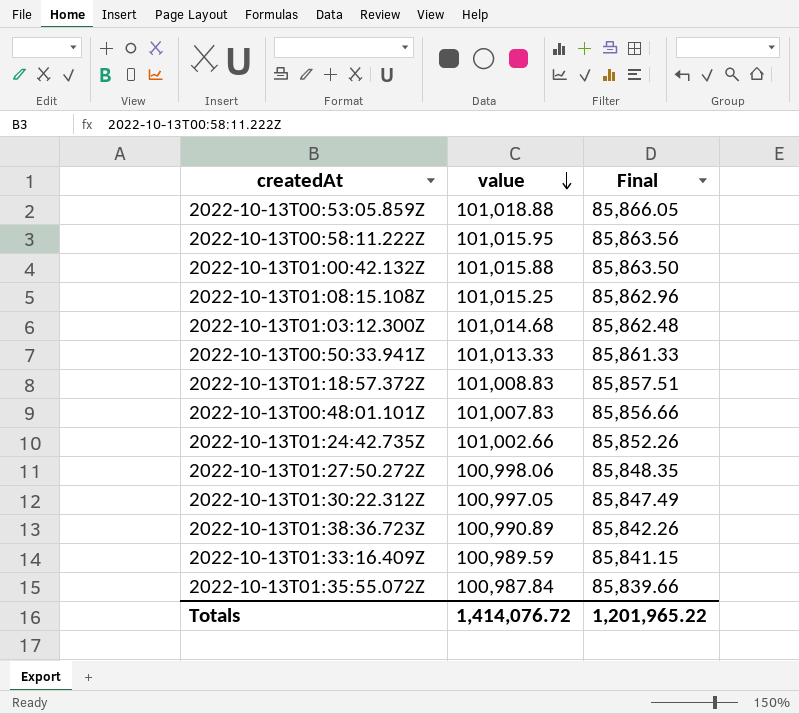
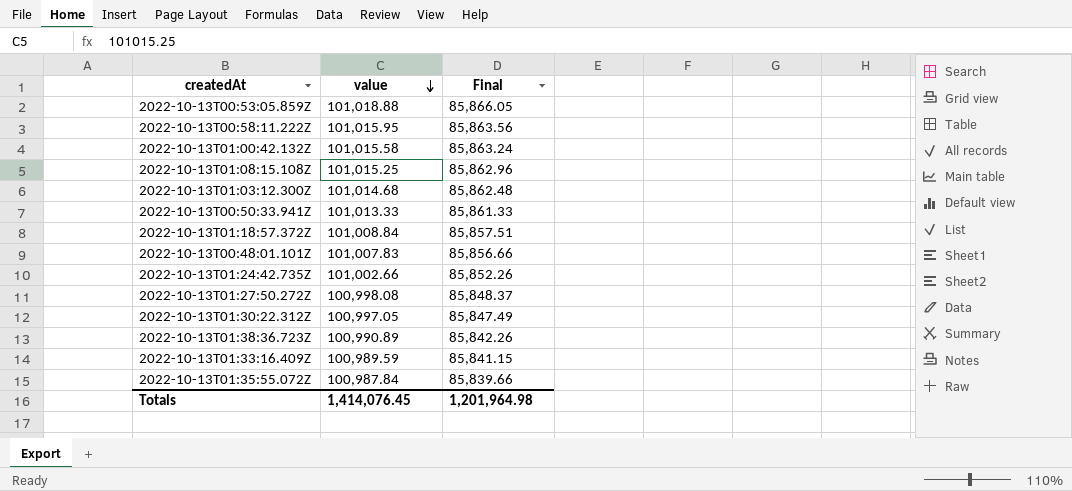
2022-10-13T01:00:42.132Z | value: 101,015.88 -> 101,015.58
2022-10-13T01:00:42.132Z | Final: 85,863.50 -> 85,863.24
2022-10-13T01:18:57.372Z | value: 101,008.83 -> 101,008.84
2022-10-13T01:27:50.272Z | value: 100,998.06 -> 100,998.08
2022-10-13T01:27:50.272Z | Final: 85,848.35 -> 85,848.37
Totals | value: 1,414,076.72 -> 1,414,076.45
Totals | Final: 1,201,965.22 -> 1,201,964.98

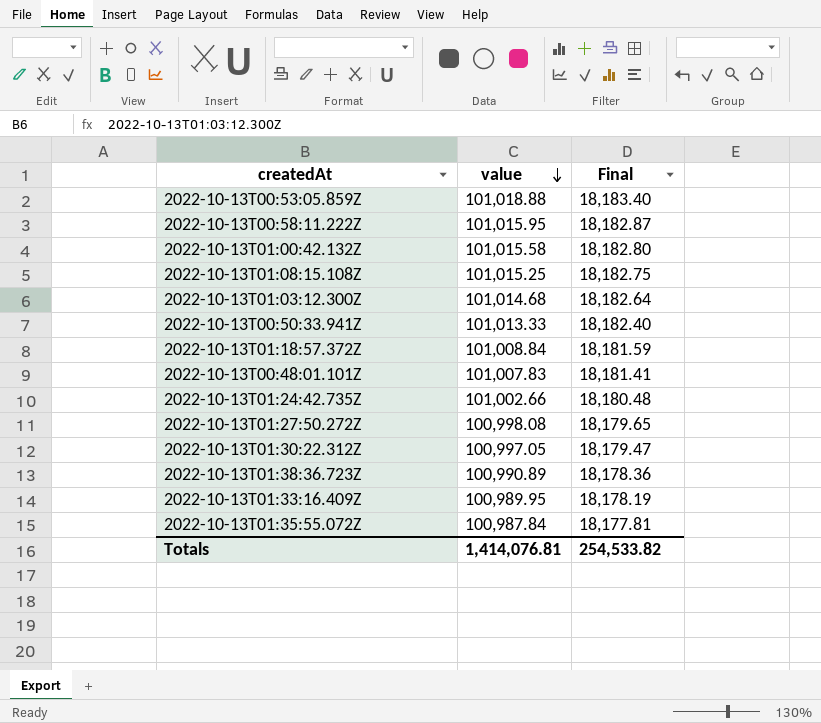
column Final | formula: [value] * 0.85 -> [value] * 0.18
2022-10-13T01:33:16.409Z | value: 100,989.59 -> 100,989.95
Totals | value: 1,414,076.45 -> 1,414,076.81
Totals | Final: 1,201,964.98 -> 254,533.82

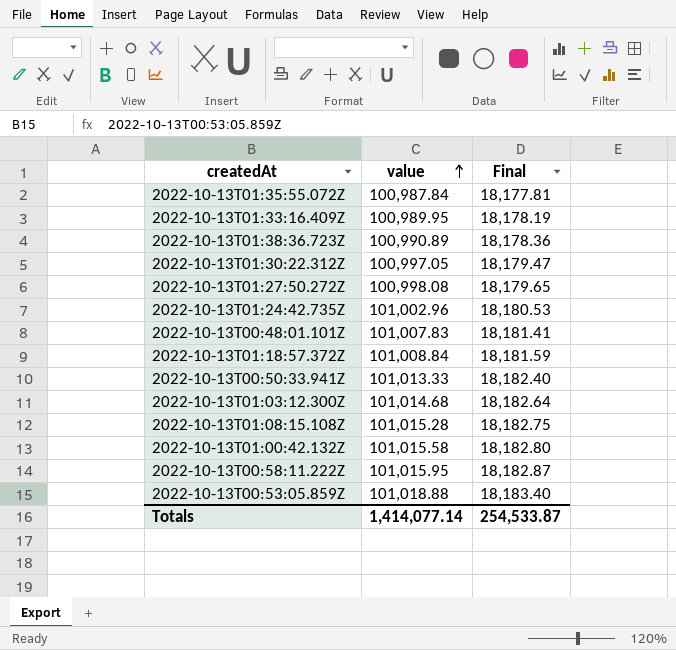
row order: value descending -> value ascending
2022-10-13T01:24:42.735Z | value: 101,002.66 -> 101,002.96
2022-10-13T01:24:42.735Z | Final: 18,180.48 -> 18,180.53
2022-10-13T01:08:15.108Z | value: 101,015.25 -> 101,015.28
Totals | value: 1,414,076.81 -> 1,414,077.14
Totals | Final: 254,533.82 -> 254,533.87

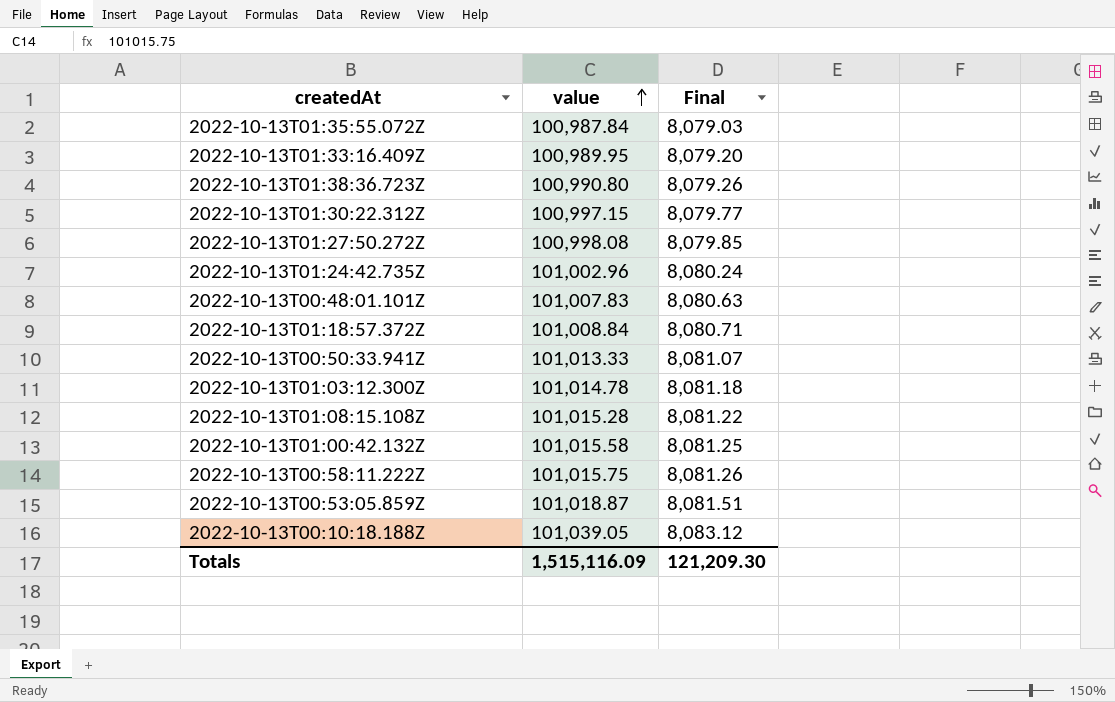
column Final | formula: [value] * 0.18 -> [value] * 0.08
2022-10-13T01:38:36.723Z | value: 100,990.89 -> 100,990.80
2022-10-13T01:30:22.312Z | value: 100,997.05 -> 100,997.15
2022-10-13T01:03:12.300Z | value: 101,014.68 -> 101,014.78
2022-10-13T00:58:11.222Z | value: 101,015.95 -> 101,015.75
2022-10-13T00:53:05.859Z | value: 101,018.88 -> 101,018.87
row 2022-10-13T00:10:18.188Z: none -> 101,039.05 | 8,083.12
Totals | value: 1,414,077.14 -> 1,515,116.09
Totals | Final: 254,533.87 -> 121,209.30

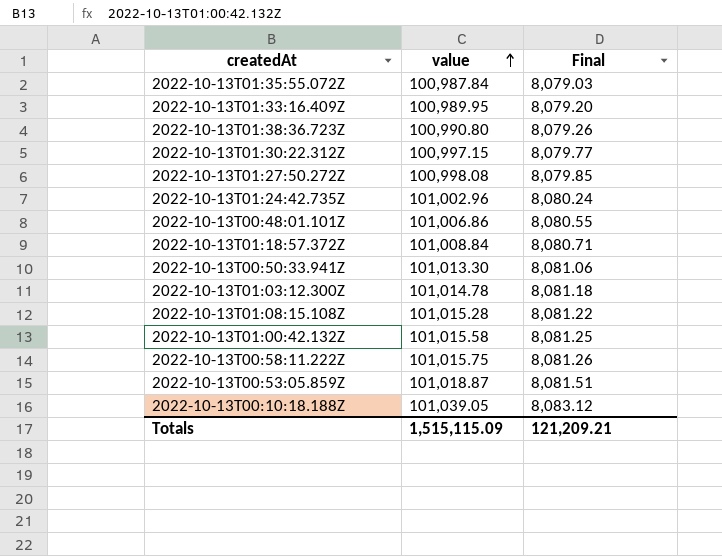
2022-10-13T00:48:01.101Z | value: 101,007.83 -> 101,006.86
2022-10-13T00:48:01.101Z | Final: 8,080.63 -> 8,080.55
2022-10-13T00:50:33.941Z | value: 101,013.33 -> 101,013.30
2022-10-13T00:50:33.941Z | Final: 8,081.07 -> 8,081.06
Totals | value: 1,515,116.09 -> 1,515,115.09
Totals | Final: 121,209.30 -> 121,209.21

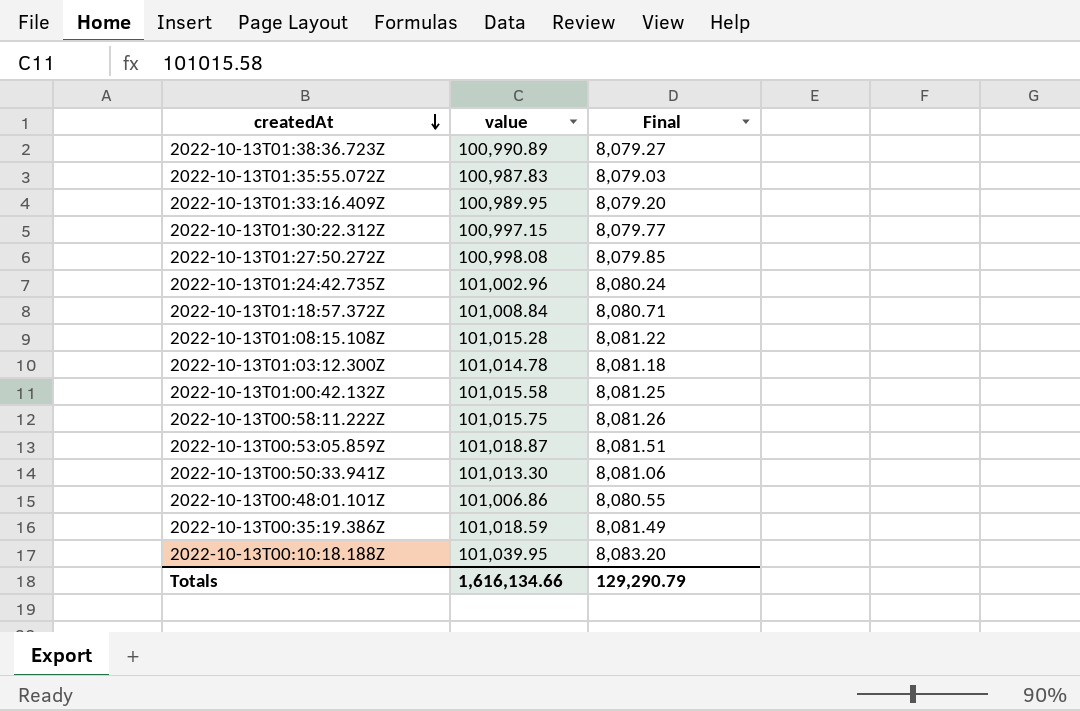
row order: value ascending -> createdAt descending
2022-10-13T01:38:36.723Z | value: 100,990.80 -> 100,990.89
2022-10-13T01:38:36.723Z | Final: 8,079.26 -> 8,079.27
2022-10-13T01:35:55.072Z | value: 100,987.84 -> 100,987.83
row 2022-10-13T00:35:19.386Z: none -> 101,018.59 | 8,081.49
2022-10-13T00:10:18.188Z | value: 101,039.05 -> 101,039.95
2022-10-13T00:10:18.188Z | Final: 8,083.12 -> 8,083.20
Totals | value: 1,515,115.09 -> 1,616,134.66
Totals | Final: 121,209.21 -> 129,290.79

